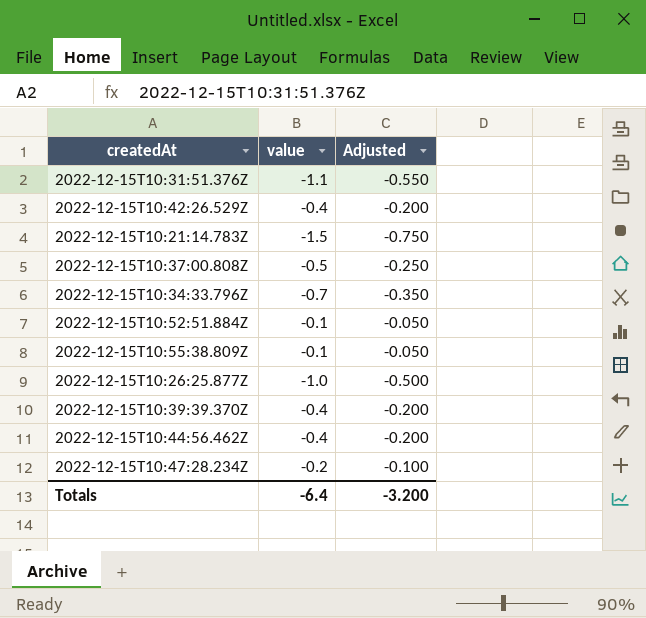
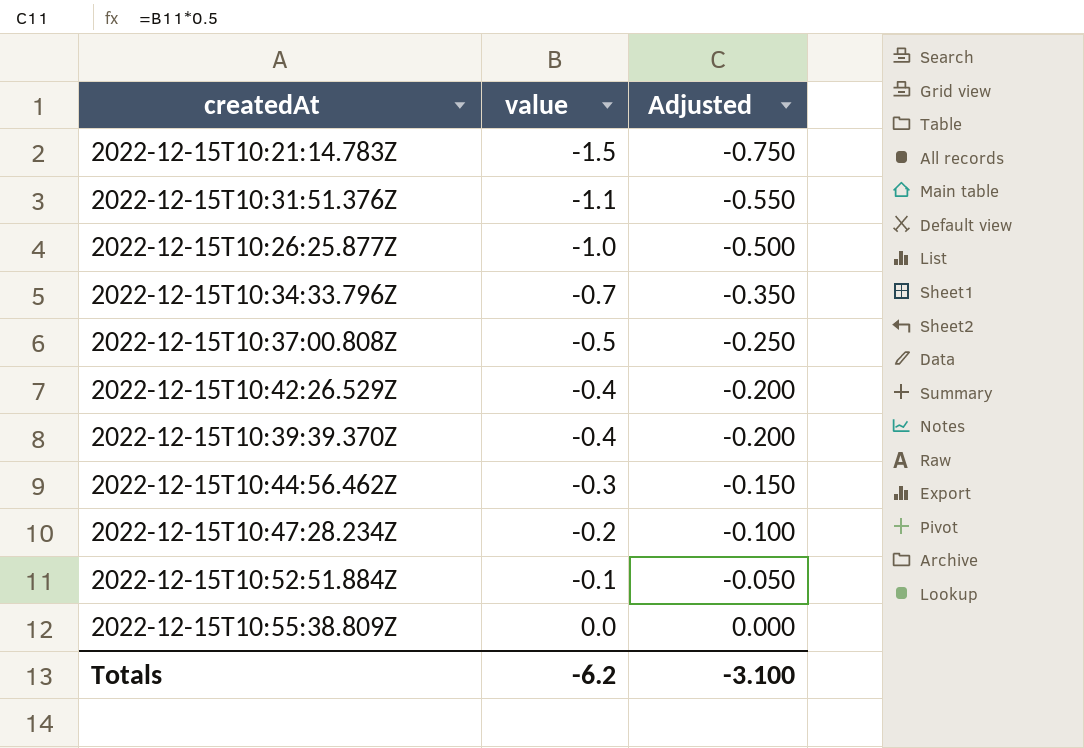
row order: none -> value ascending
2022-12-15T10:44:56.462Z | value: -0.4 -> -0.3
2022-12-15T10:44:56.462Z | Adjusted: -0.200 -> -0.150
2022-12-15T10:55:38.809Z | value: -0.1 -> 0.0
2022-12-15T10:55:38.809Z | Adjusted: -0.050 -> 0.000
Totals | value: -6.4 -> -6.2
Totals | Adjusted: -3.200 -> -3.100

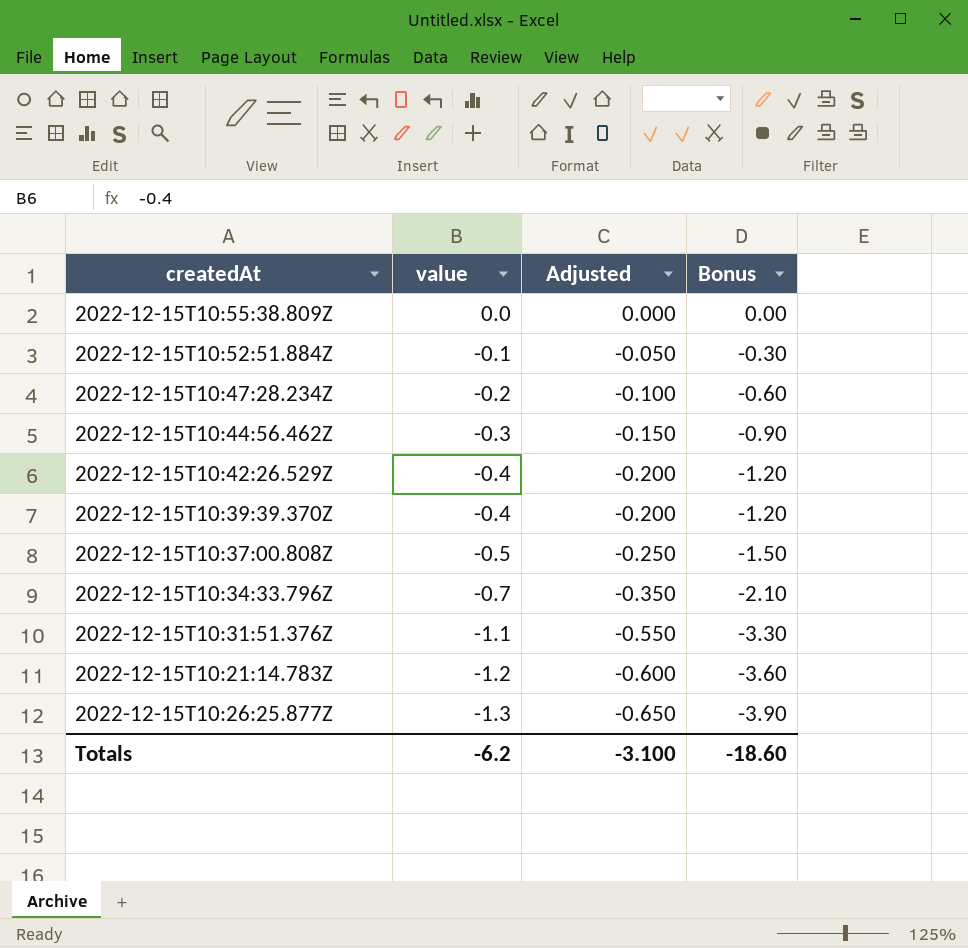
row order: value ascending -> value descending
column Bonus | formula: none -> [value] * 3
2022-12-15T10:21:14.783Z | value: -1.5 -> -1.2
2022-12-15T10:21:14.783Z | Adjusted: -0.750 -> -0.600
2022-12-15T10:26:25.877Z | value: -1.0 -> -1.3
2022-12-15T10:26:25.877Z | Adjusted: -0.500 -> -0.650

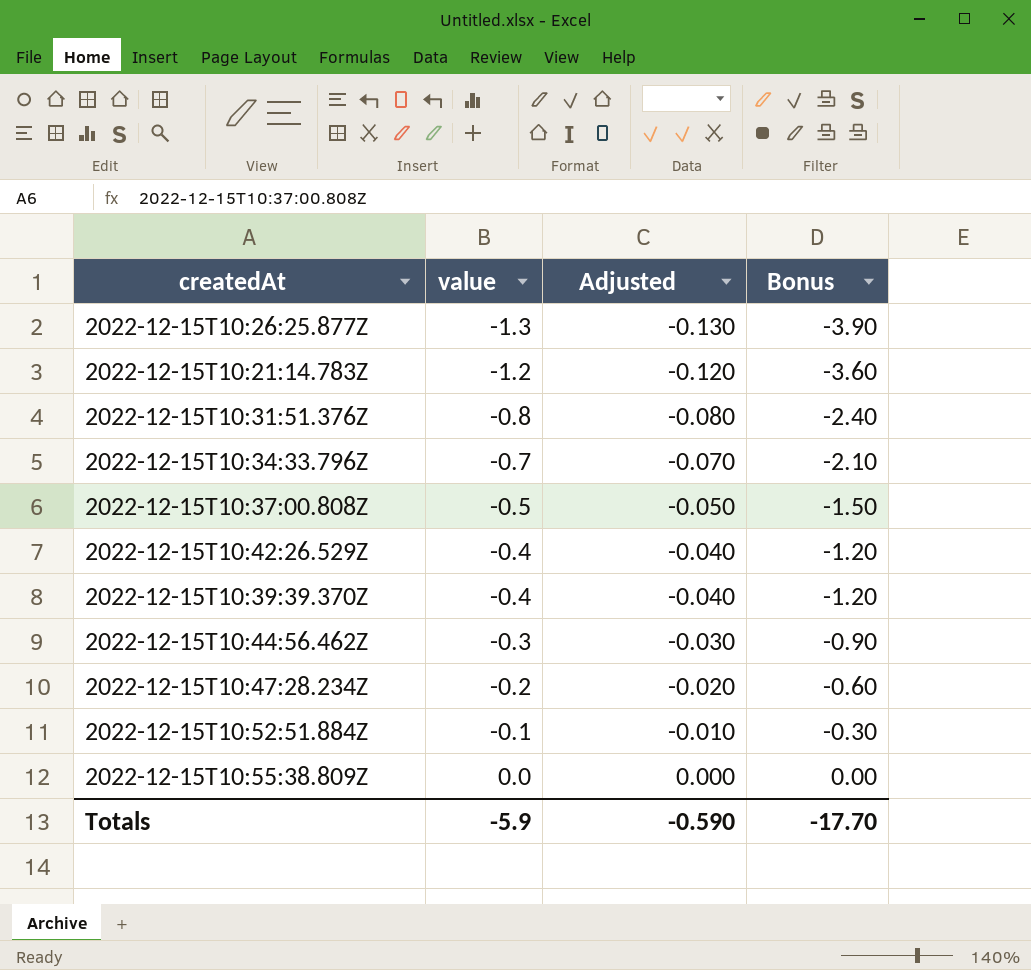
row order: value descending -> value ascending
column Adjusted | formula: [value] * 0.5 -> [value] * 0.1
2022-12-15T10:31:51.376Z | value: -1.1 -> -0.8
2022-12-15T10:31:51.376Z | Bonus: -3.30 -> -2.40
Totals | value: -6.2 -> -5.9
Totals | Adjusted: -3.100 -> -0.590
Totals | Bonus: -18.60 -> -17.70

